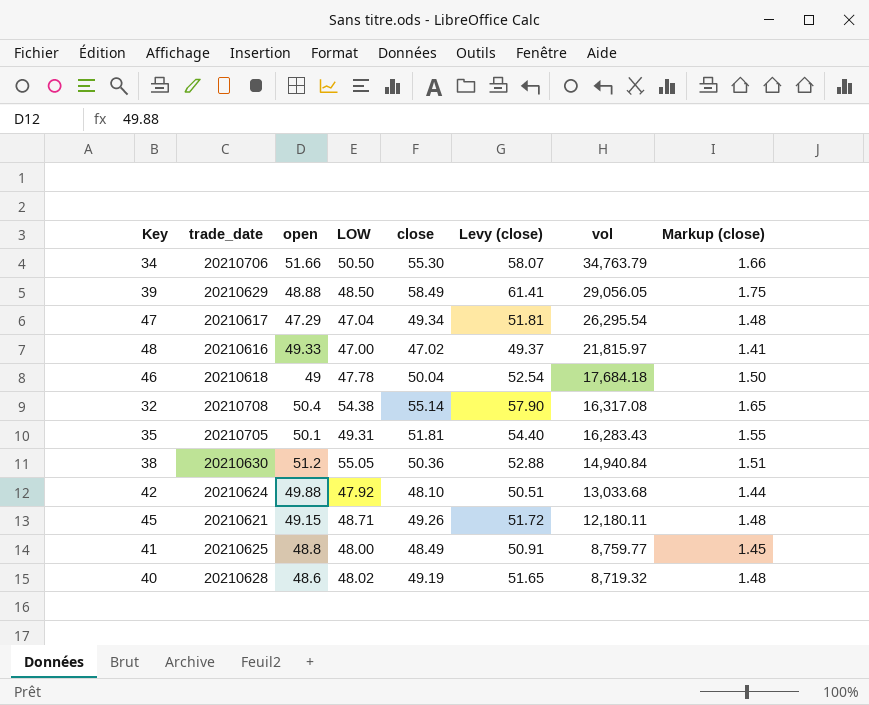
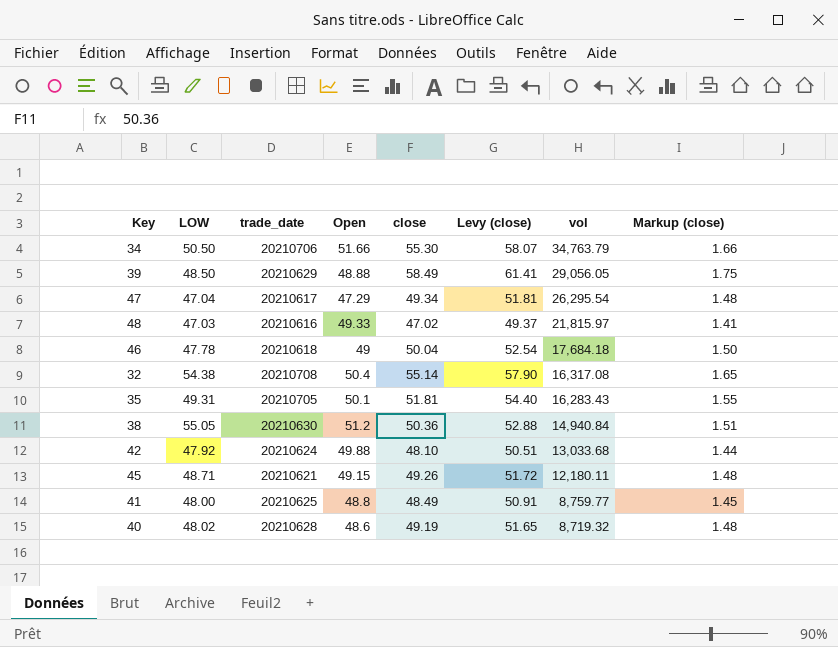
column LOW | position: 4 -> 2
column name: open -> Open
48 | LOW: 47.00 -> 47.03

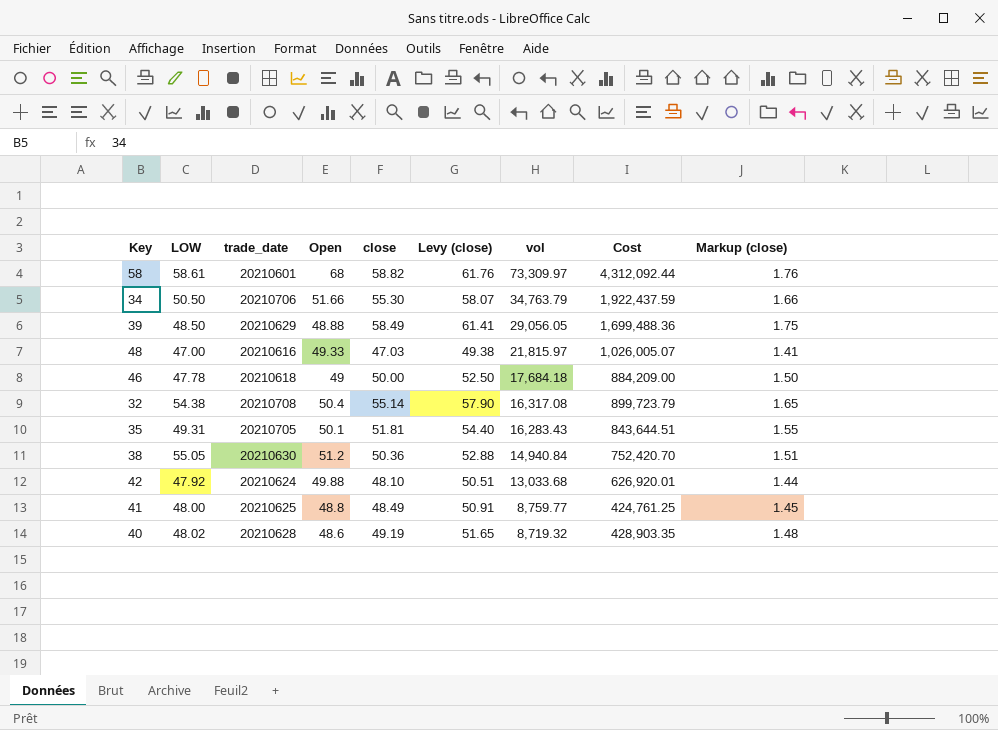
column Cost | formula: none -> [close] * [vol]
row 47: 47.04 | 20210617 | 47.29 | 49.34 | 51.81 | 26,295.54 | 1.48 -> none
row 45: 48.71 | 20210621 | 49.15 | 49.26 | 51.72 | 12,180.11 | 1.48 -> none
row 58: none -> 58.61 | 20210601 | 68 | 58.82 | 61.76 | 73,309.97 | 4,312,092.44 | 1.76
48 | LOW: 47.03 -> 47.00
48 | close: 47.02 -> 47.03
48 | Levy (close): 49.37 -> 49.38
46 | close: 50.04 -> 50.00
46 | Levy (close): 52.54 -> 52.50

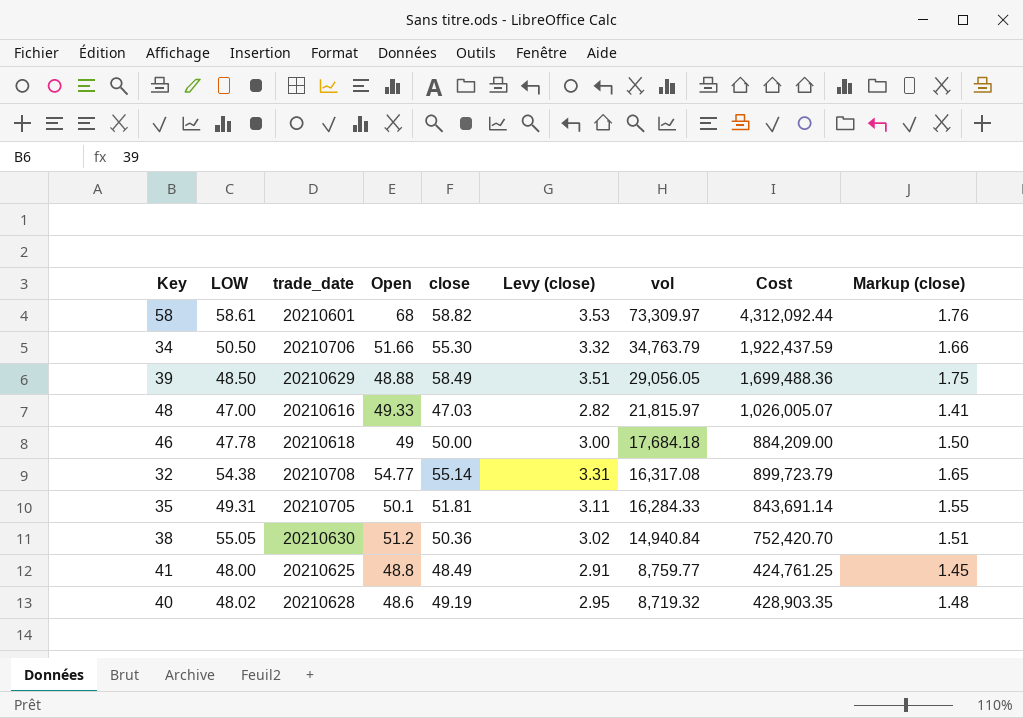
column Levy (close) | formula: [close] * 1.05 -> [close] * 0.06
row 42: 47.92 | 20210624 | 49.88 | 48.10 | 50.51 | 13,033.68 | 626,920.01 | 1.44 -> none
32 | Open: 50.4 -> 54.77
35 | vol: 16,283.43 -> 16,284.33
35 | Cost: 843,644.51 -> 843,691.14

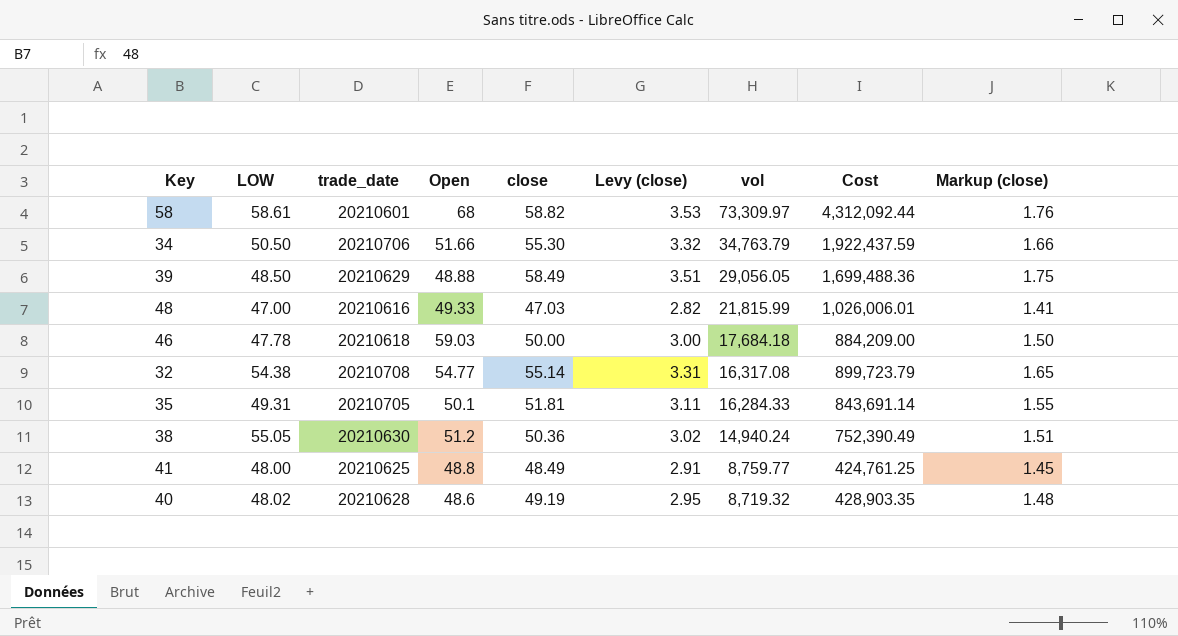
48 | vol: 21,815.97 -> 21,815.99
48 | Cost: 1,026,005.07 -> 1,026,006.01
46 | Open: 49 -> 59.03
38 | vol: 14,940.84 -> 14,940.24
38 | Cost: 752,420.70 -> 752,390.49

